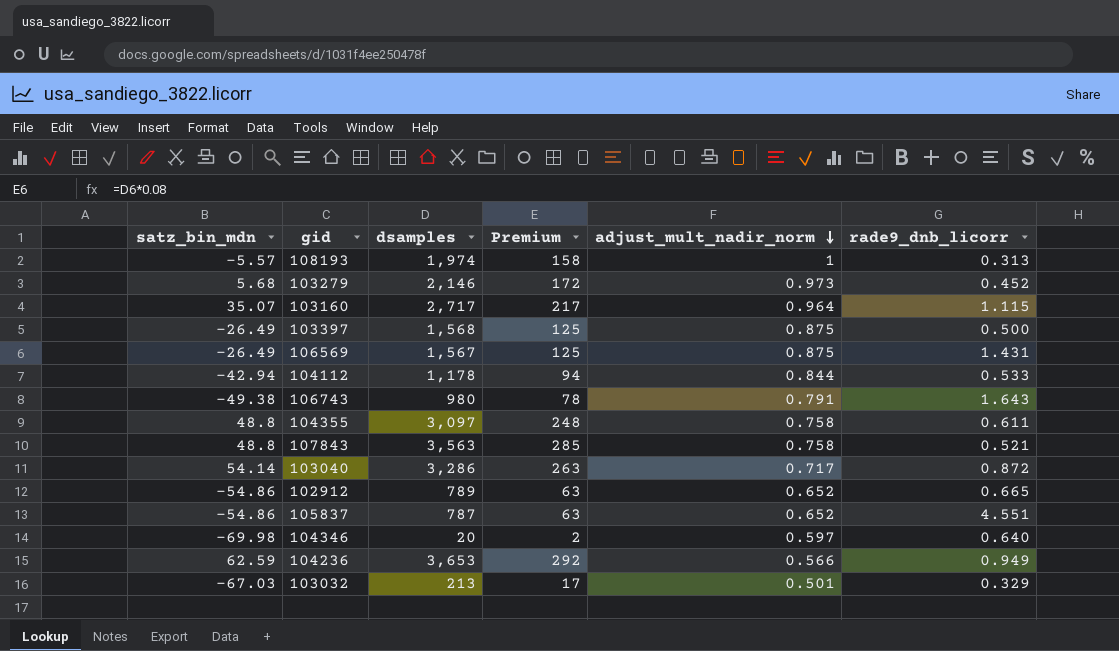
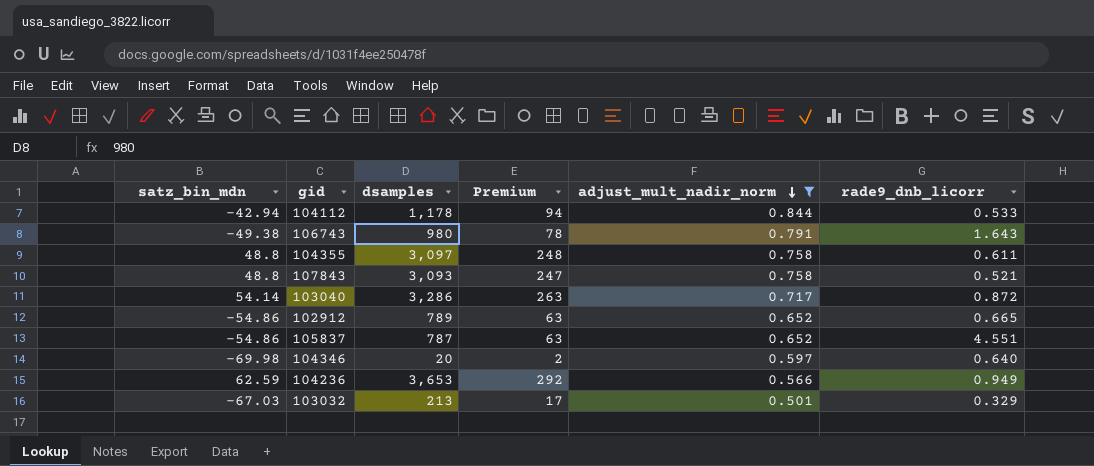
filter: none -> adjust_mult_nadir_norm <= 0.844
107843 | dsamples: 3,563 -> 3,093
107843 | Premium: 285 -> 247

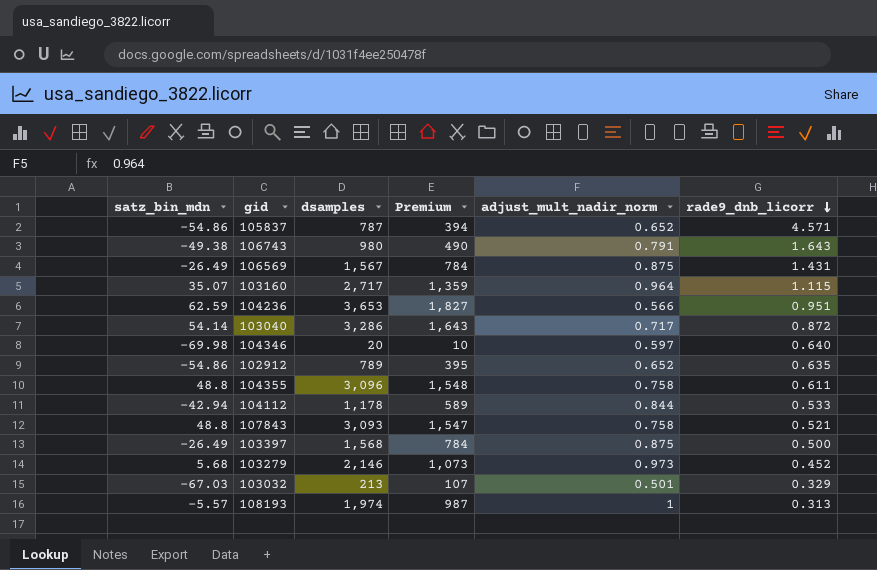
filter: adjust_mult_nadir_norm <= 0.844 -> none
row order: adjust_mult_nadir_norm descending -> rade9_dnb_licorr descending
column Premium | formula: [dsamples] * 0.08 -> [dsamples] * 0.5
105837 | rade9_dnb_licorr: 4.551 -> 4.571
104236 | rade9_dnb_licorr: 0.949 -> 0.951
102912 | rade9_dnb_licorr: 0.665 -> 0.635
104355 | dsamples: 3,097 -> 3,096

